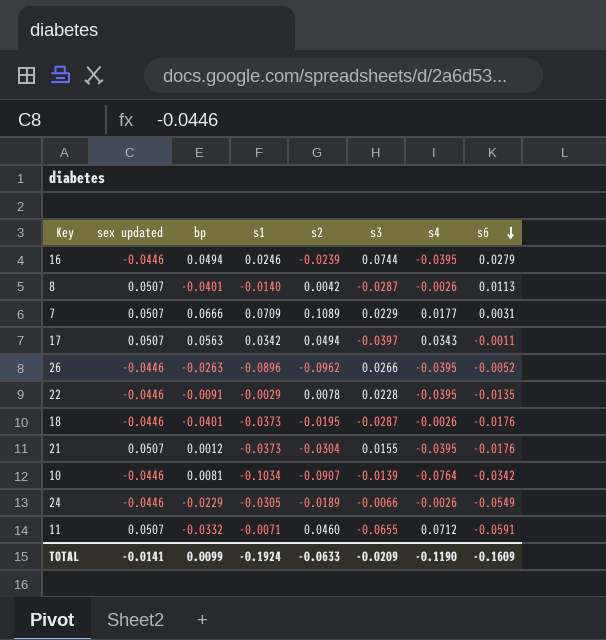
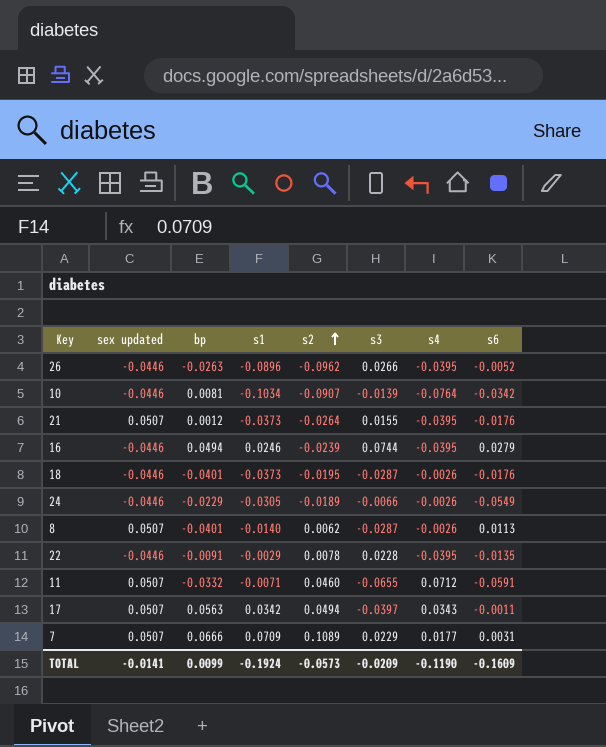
row order: s6 descending -> s2 ascending
21 | s2: -0.0304 -> -0.0264
8 | s2: 0.0042 -> 0.0062
TOTAL | s2: -0.0633 -> -0.0573

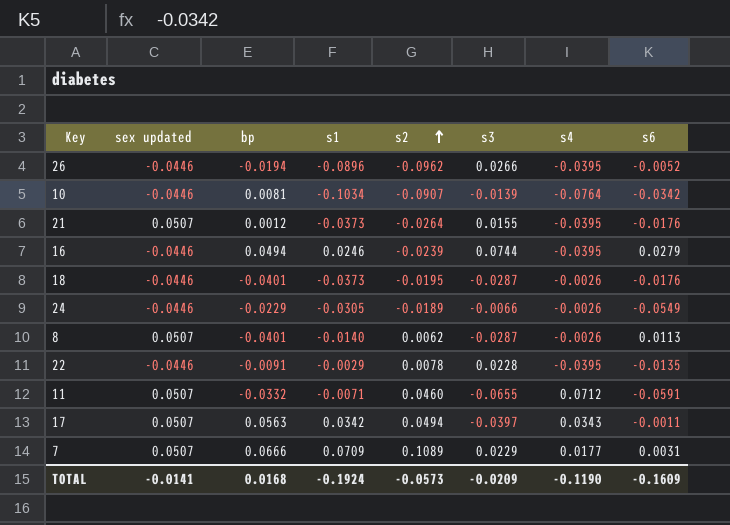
26 | bp: -0.0263 -> -0.0194
TOTAL | bp: 0.0099 -> 0.0168

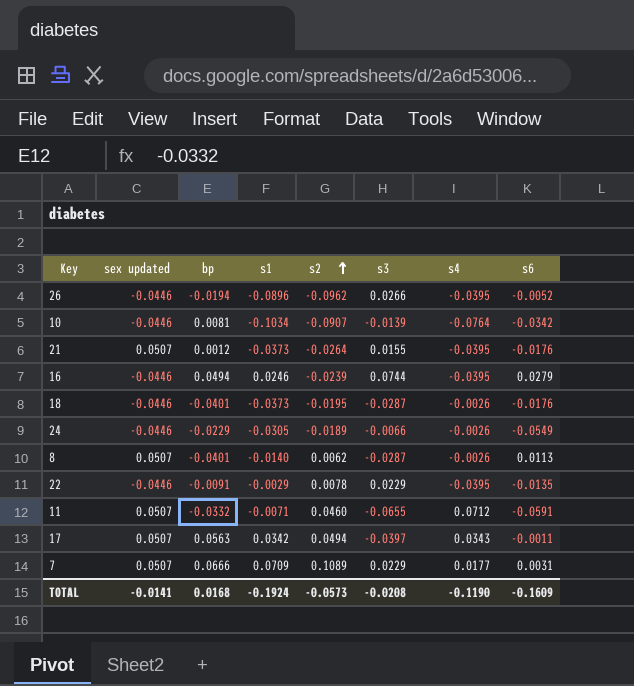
22 | s3: 0.0228 -> 0.0229
TOTAL | s3: -0.0209 -> -0.0208

